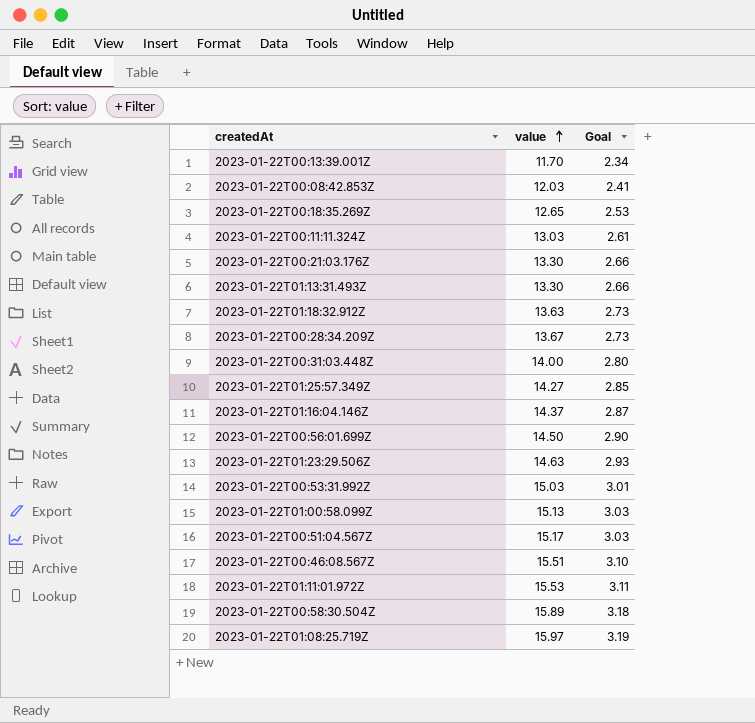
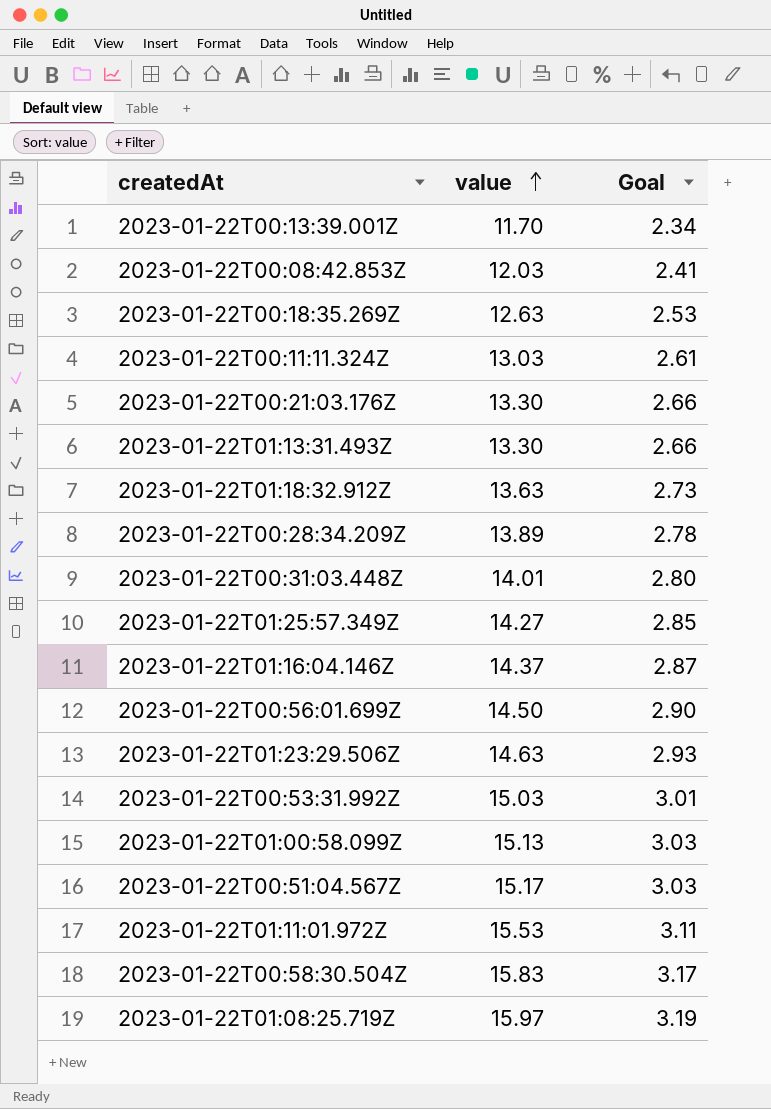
row 2023-01-22T00:46:08.567Z: 15.51 | 3.10 -> none
2023-01-22T00:18:35.269Z | value: 12.65 -> 12.63
2023-01-22T00:28:34.209Z | value: 13.67 -> 13.89
2023-01-22T00:28:34.209Z | Goal: 2.73 -> 2.78
2023-01-22T00:31:03.448Z | value: 14.00 -> 14.01
2023-01-22T00:58:30.504Z | value: 15.89 -> 15.83
2023-01-22T00:58:30.504Z | Goal: 3.18 -> 3.17

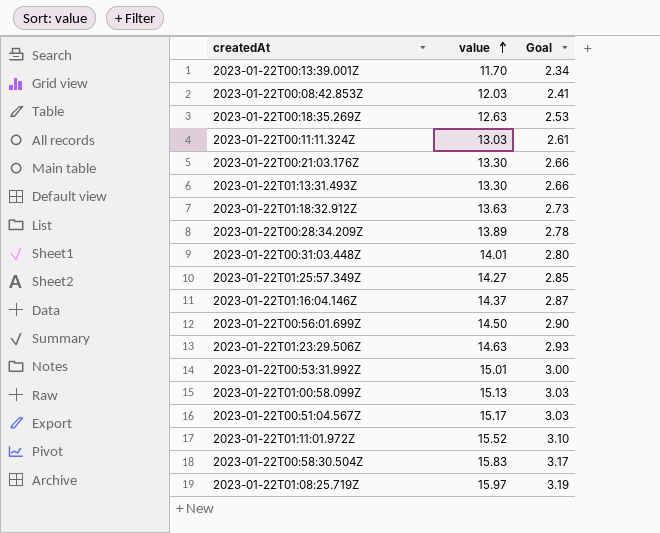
2023-01-22T00:53:31.992Z | value: 15.03 -> 15.01
2023-01-22T00:53:31.992Z | Goal: 3.01 -> 3.00
2023-01-22T01:11:01.972Z | value: 15.53 -> 15.52
2023-01-22T01:11:01.972Z | Goal: 3.11 -> 3.10

